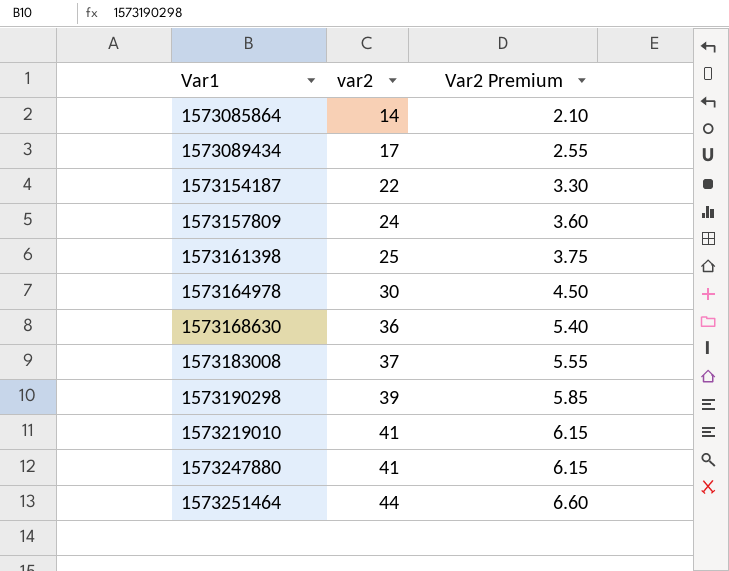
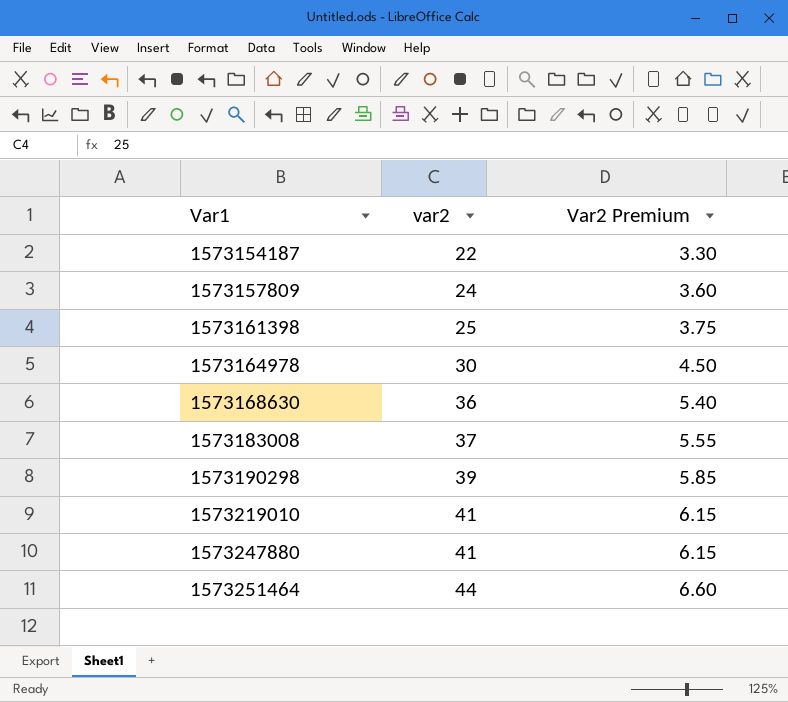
row 1573085864: 14 | 2.10 -> none
row 1573089434: 17 | 2.55 -> none

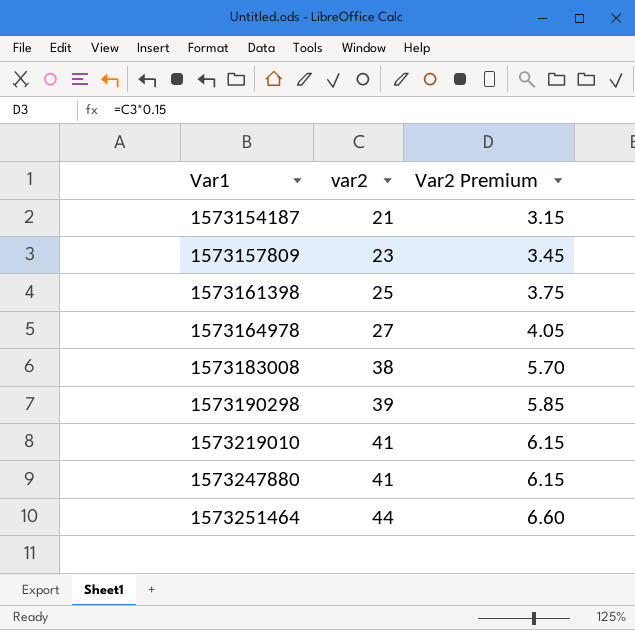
row 1573168630: 36 | 5.40 -> none
1573154187 | var2: 22 -> 21
1573154187 | Var2 Premium: 3.30 -> 3.15
1573157809 | var2: 24 -> 23
1573157809 | Var2 Premium: 3.60 -> 3.45
1573164978 | var2: 30 -> 27
1573164978 | Var2 Premium: 4.50 -> 4.05
1573183008 | var2: 37 -> 38
1573183008 | Var2 Premium: 5.55 -> 5.70

